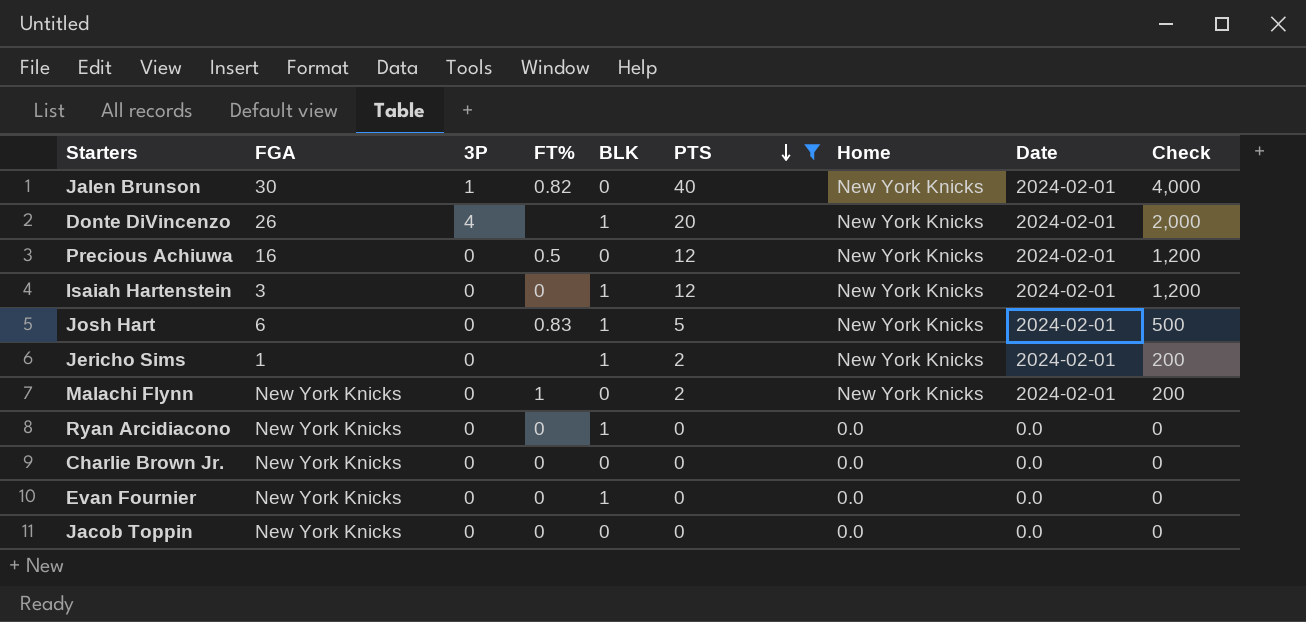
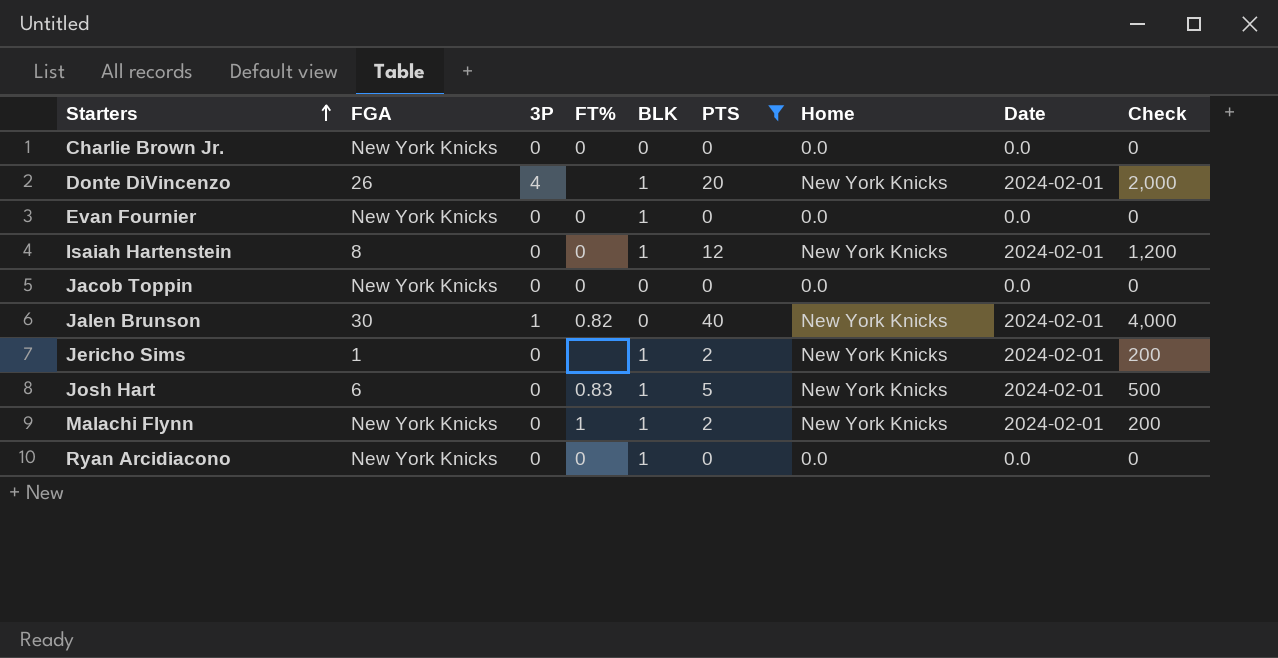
row order: PTS descending -> Starters ascending
row Precious Achiuwa: 16 | 0 | 0.5 | 0 | 12 | New York Knicks | 2024-02-01 | 1,200 -> none
Isaiah Hartenstein | FGA: 3 -> 8
Malachi Flynn | BLK: 0 -> 1

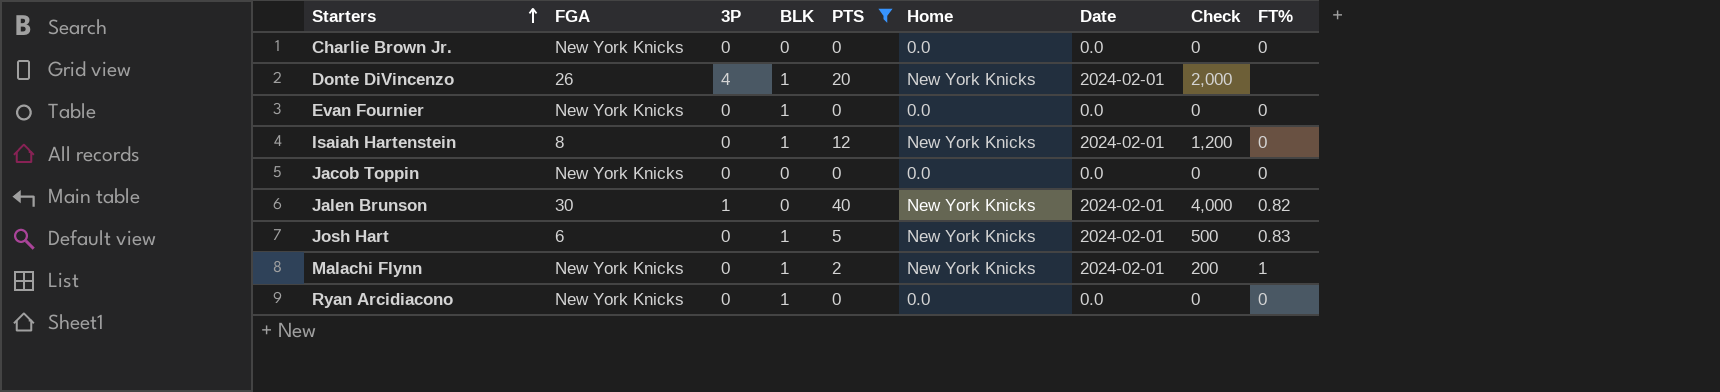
column FT% | position: 4 -> 9
row Jericho Sims: 1 | 0 | none | 1 | 2 | New York Knicks | 2024-02-01 | 200 -> none

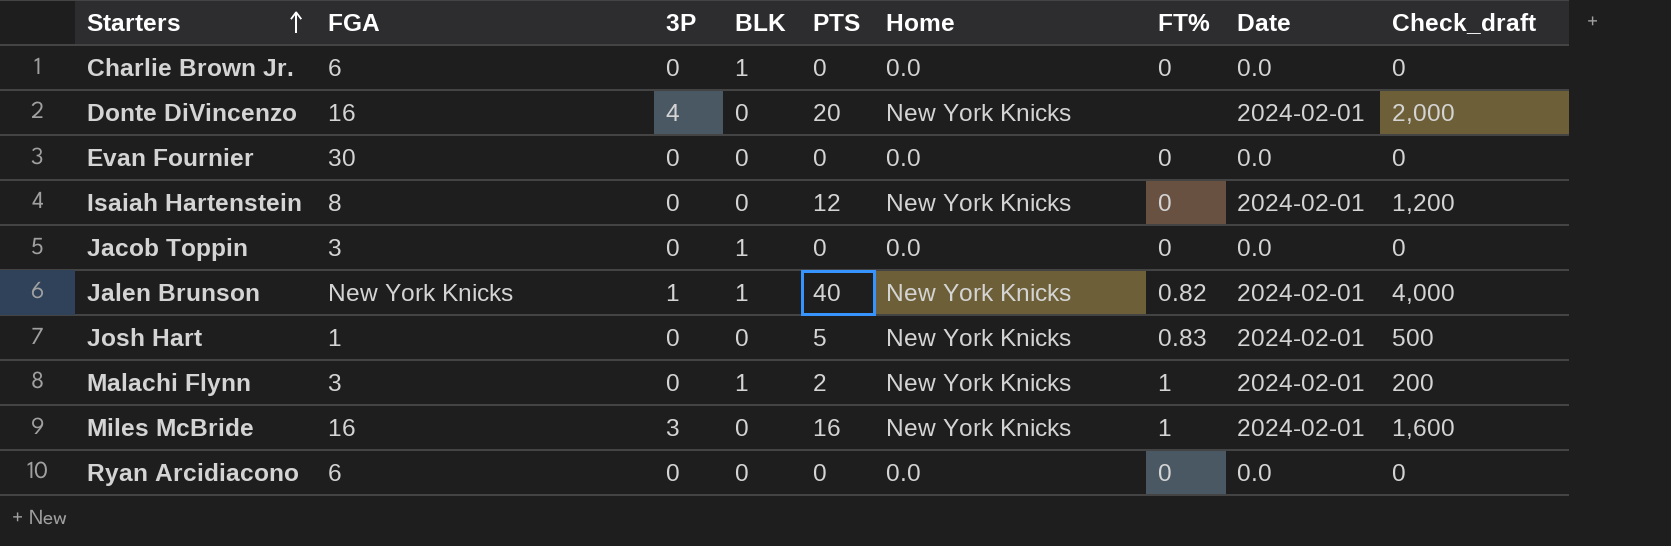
filter: PTS != 16 -> none
column FT% | position: 9 -> 7
column name: Check -> Check_draft
Charlie Brown Jr. | FGA: New York Knicks -> 6
Charlie Brown Jr. | BLK: 0 -> 1
Donte DiVincenzo | FGA: 26 -> 16
Donte DiVincenzo | BLK: 1 -> 0
Evan Fournier | FGA: New York Knicks -> 30
Evan Fournier | BLK: 1 -> 0
Isaiah Hartenstein | BLK: 1 -> 0
Jacob Toppin | FGA: New York Knicks -> 3
Jacob Toppin | BLK: 0 -> 1
Jalen Brunson | FGA: 30 -> New York Knicks
Jalen Brunson | BLK: 0 -> 1
Josh Hart | FGA: 6 -> 1
Josh Hart | BLK: 1 -> 0
Malachi Flynn | FGA: New York Knicks -> 3
Ryan Arcidiacono | FGA: New York Knicks -> 6
Ryan Arcidiacono | BLK: 1 -> 0

